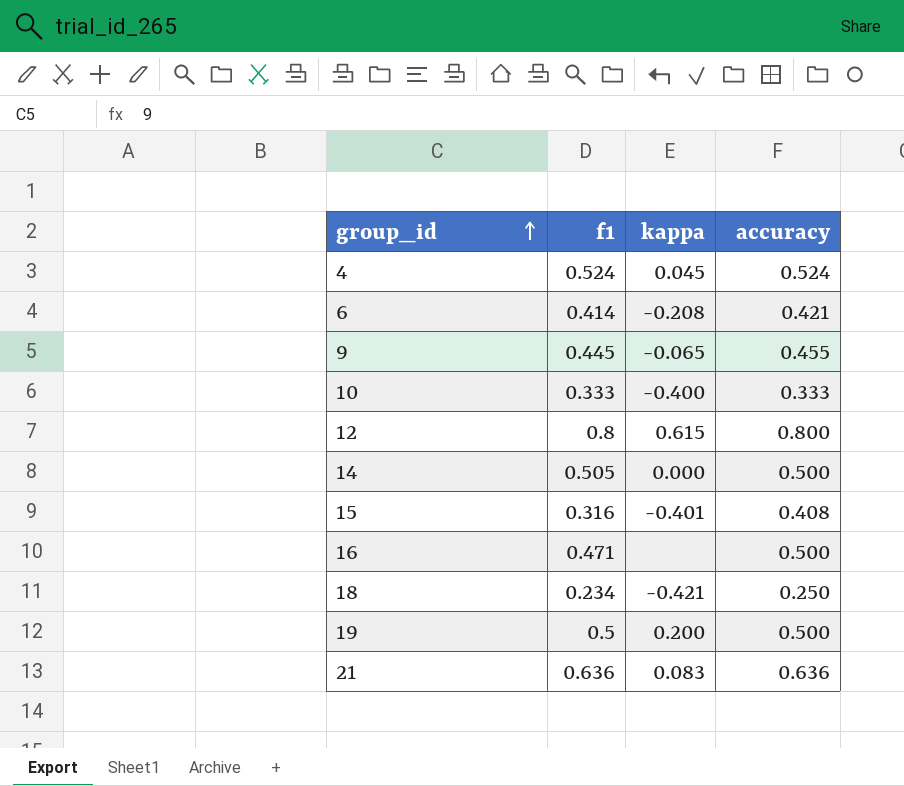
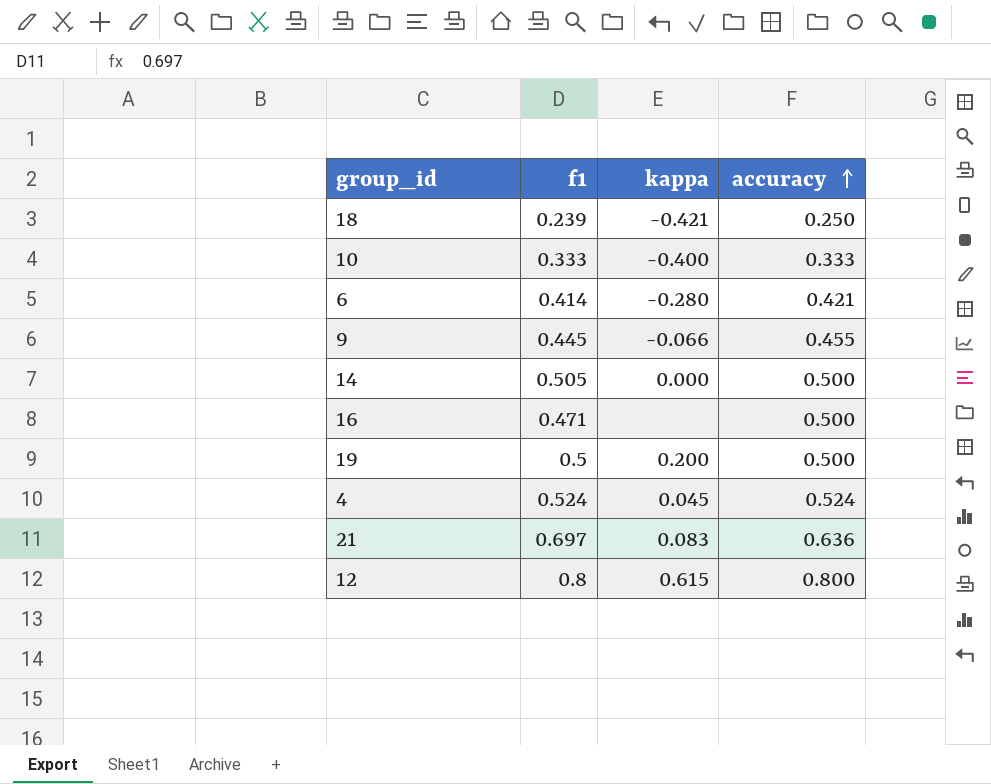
row order: group_id ascending -> accuracy ascending
row 15: 0.316 | -0.401 | 0.408 -> none
18 | f1: 0.234 -> 0.239
6 | kappa: -0.208 -> -0.280
9 | kappa: -0.065 -> -0.066
21 | f1: 0.636 -> 0.697

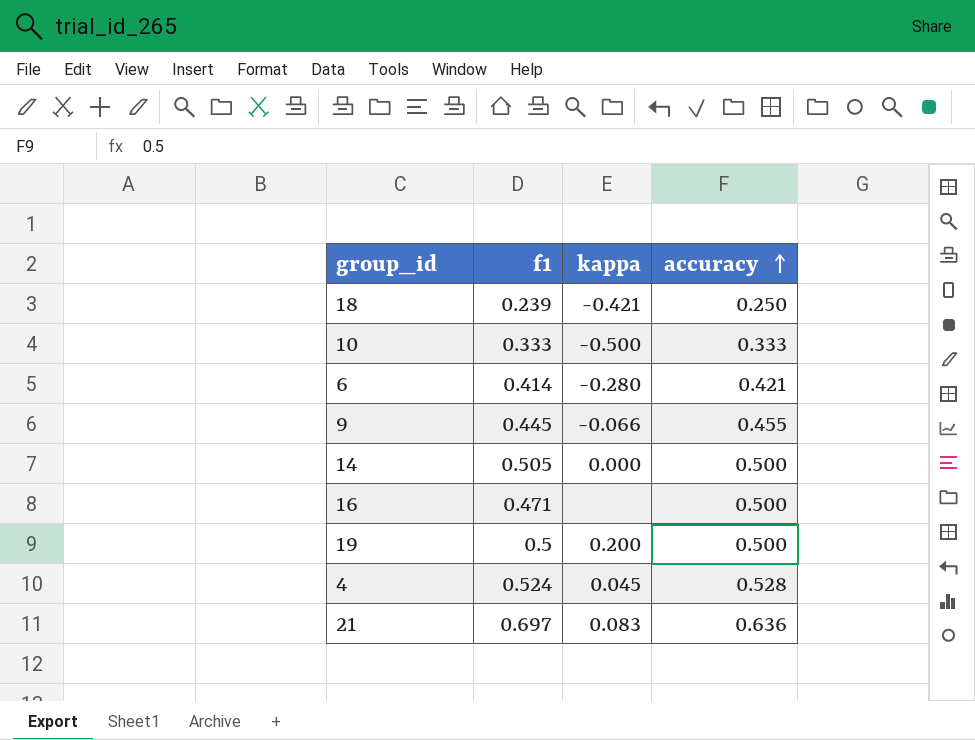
row 12: 0.8 | 0.615 | 0.800 -> none
10 | kappa: -0.400 -> -0.500
4 | accuracy: 0.524 -> 0.528

